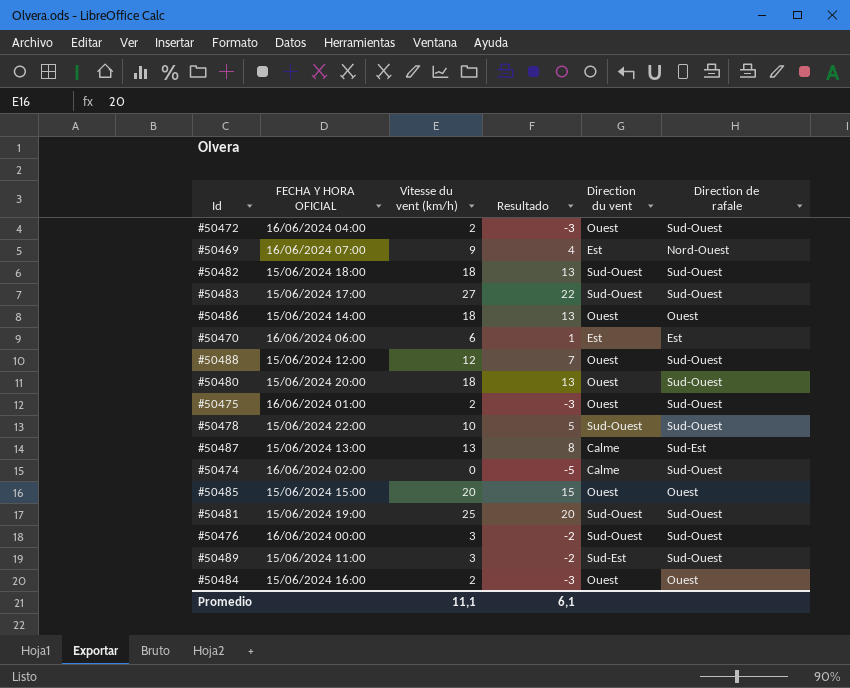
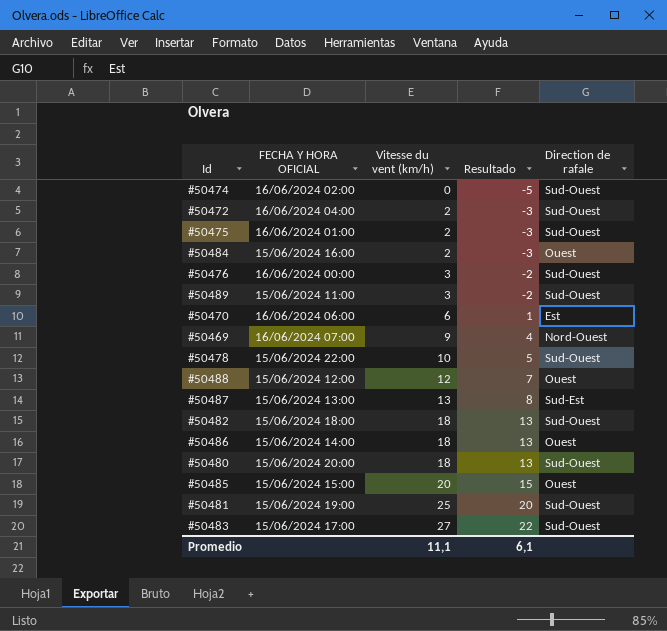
row order: none -> Vitesse du vent (km/h) ascending
column Direction du vent | position: 5 -> none
#50488 | Direction de rafale: Sud-Ouest -> Ouest

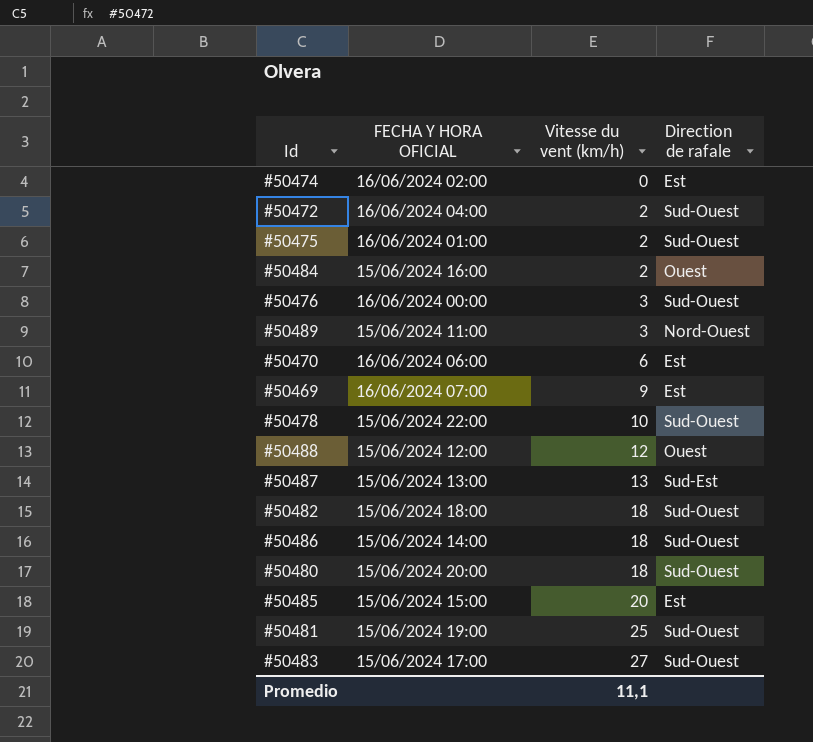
column Resultado | formula: [Vitesse du vent (km/h)] - 5 -> none
#50474 | Direction de rafale: Sud-Ouest -> Est
#50489 | Direction de rafale: Sud-Ouest -> Nord-Ouest
#50469 | Direction de rafale: Nord-Ouest -> Est
#50486 | Direction de rafale: Ouest -> Sud-Ouest
#50485 | Direction de rafale: Ouest -> Est

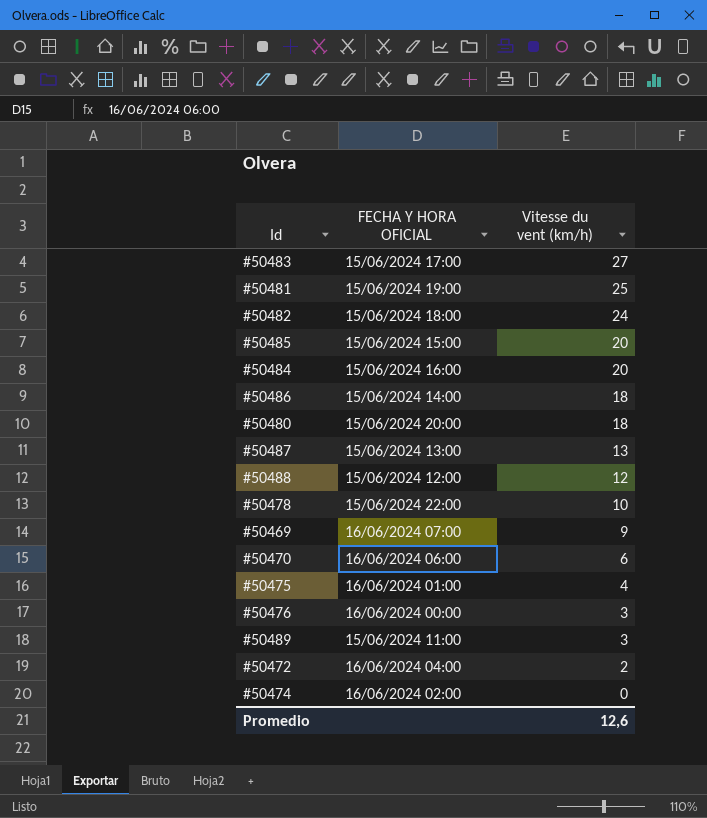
row order: Vitesse du vent (km/h) ascending -> Vitesse du vent (km/h) descending
column Direction de rafale | position: 4 -> none
#50482 | Vitesse du vent (km/h): 18 -> 24
#50484 | Vitesse du vent (km/h): 2 -> 20
#50475 | Vitesse du vent (km/h): 2 -> 4
Promedio | Vitesse du vent (km/h): 11,1 -> 12,6

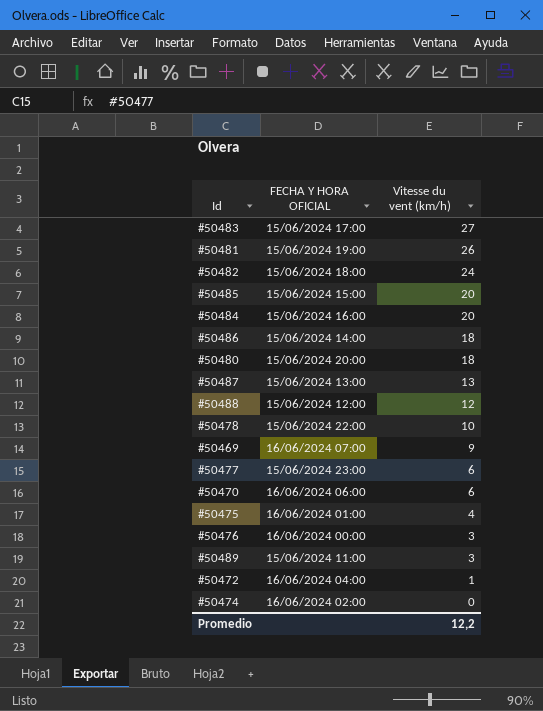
#50481 | Vitesse du vent (km/h): 25 -> 26
row #50477: none -> 15/06/2024 23:00 | 6
#50472 | Vitesse du vent (km/h): 2 -> 1
Promedio | Vitesse du vent (km/h): 12,6 -> 12,2

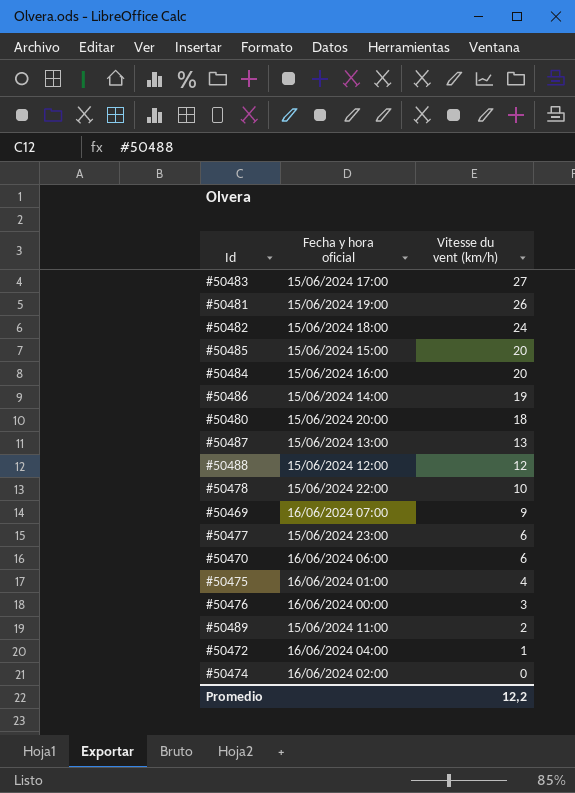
column name: FECHA Y HORA OFICIAL -> Fecha y hora oficial
#50486 | Vitesse du vent (km/h): 18 -> 19
#50489 | Vitesse du vent (km/h): 3 -> 2

